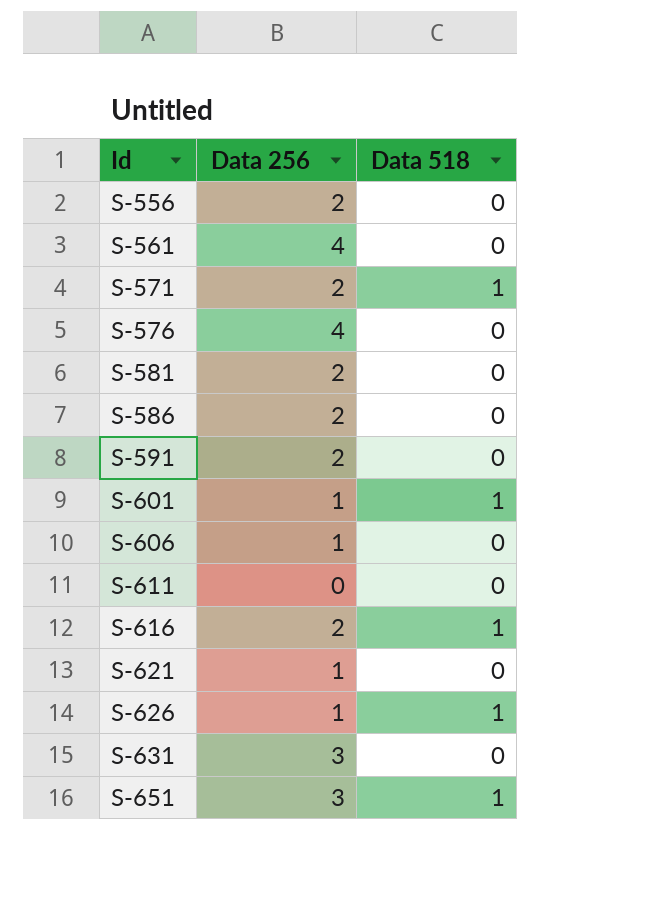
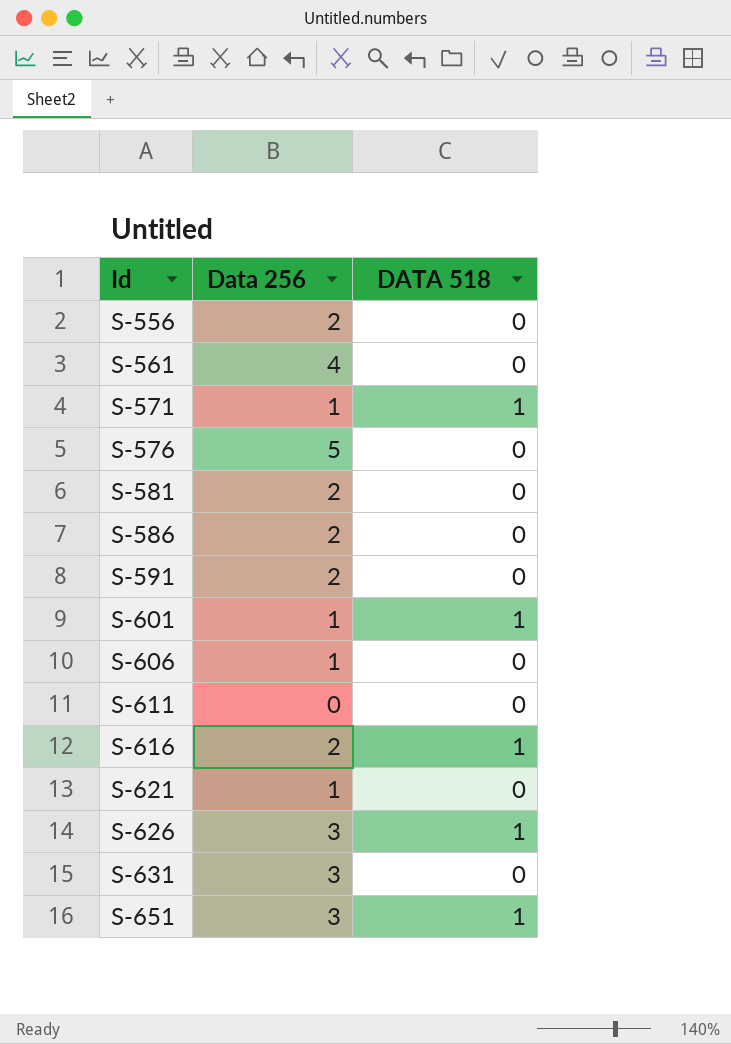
column name: Data 518 -> DATA 518
S-571 | Data 256: 2 -> 1
S-576 | Data 256: 4 -> 5
S-626 | Data 256: 1 -> 3

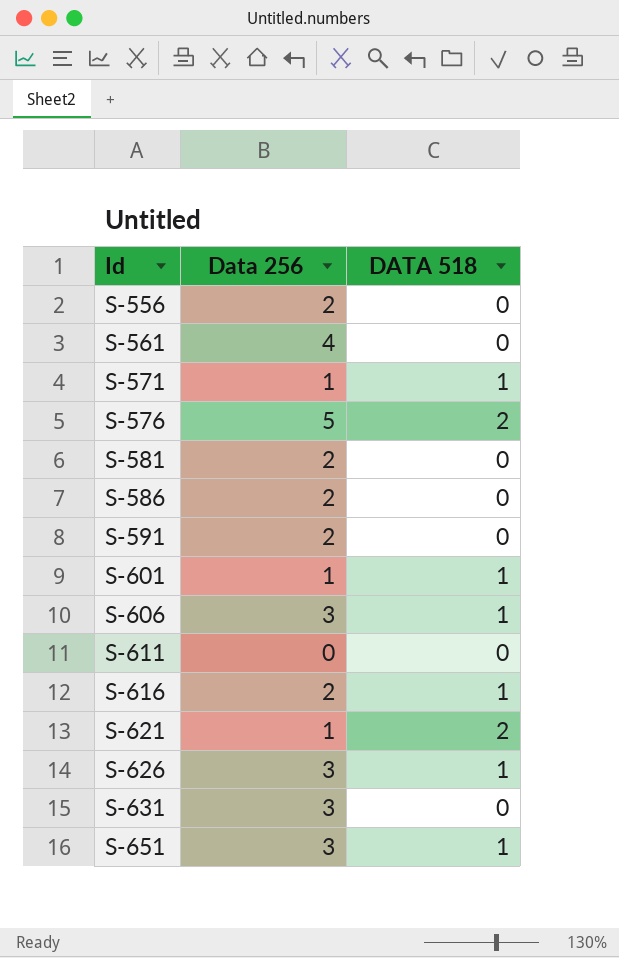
S-576 | DATA 518: 0 -> 2
S-606 | Data 256: 1 -> 3
S-606 | DATA 518: 0 -> 1
S-621 | DATA 518: 0 -> 2

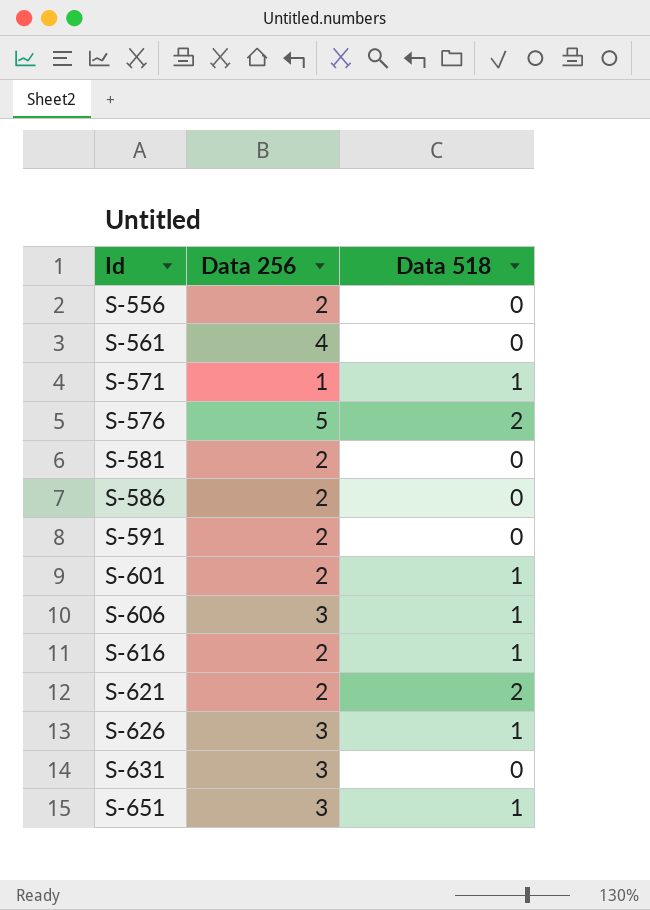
column name: DATA 518 -> Data 518
row S-611: 0 | 0 -> none
S-601 | Data 256: 1 -> 2
S-621 | Data 256: 1 -> 2

